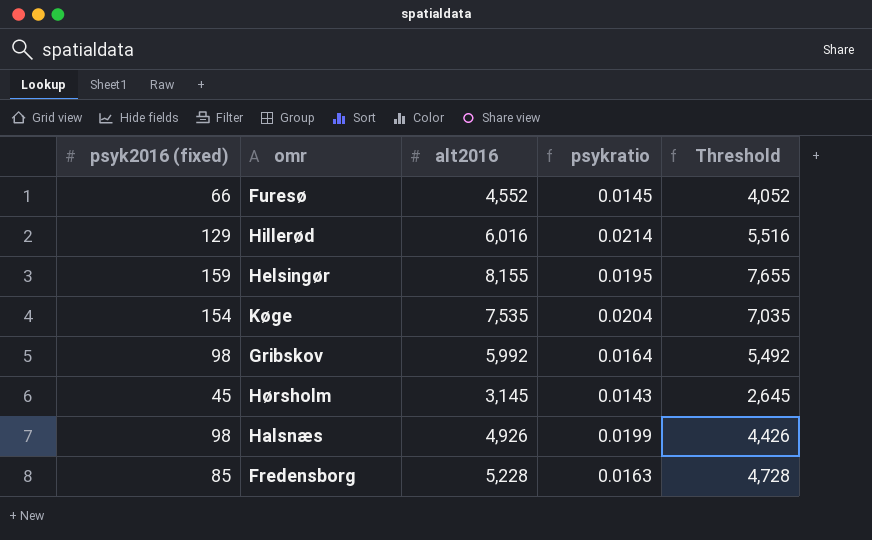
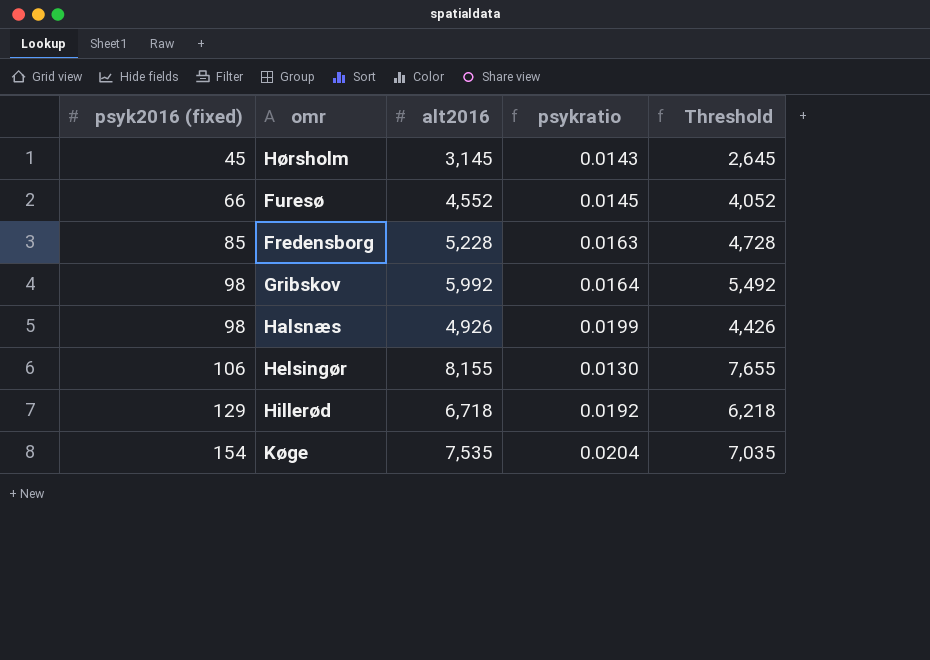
row order: none -> psyk2016 (fixed) ascending
Helsingør | psyk2016 (fixed): 159 -> 106
Helsingør | psykratio: 0.0195 -> 0.0130
Hillerød | alt2016: 6,016 -> 6,718
Hillerød | psykratio: 0.0214 -> 0.0192
Hillerød | Threshold: 5,516 -> 6,218

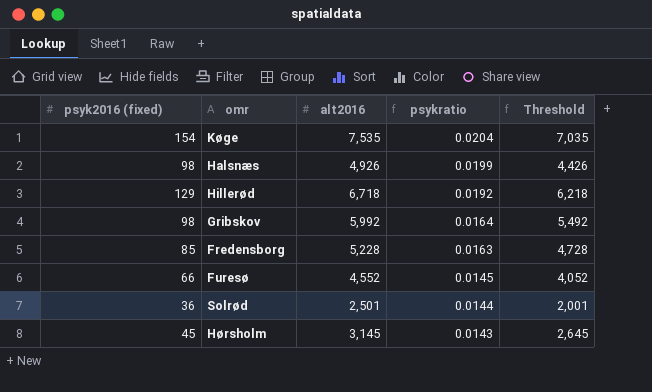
row order: psyk2016 (fixed) ascending -> psykratio descending
row Helsingør: 106 | 8,155 | 0.0130 | 7,655 -> none
row Solrød: none -> 36 | 2,501 | 0.0144 | 2,001

